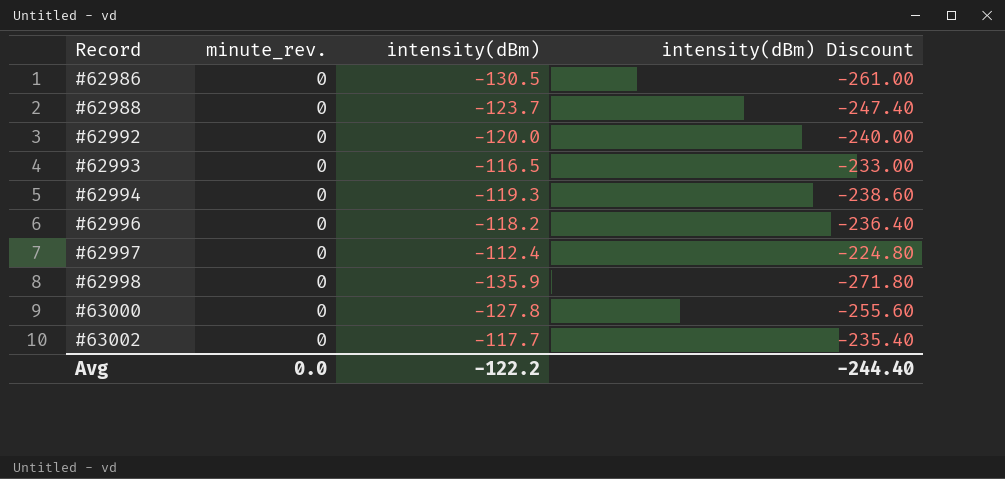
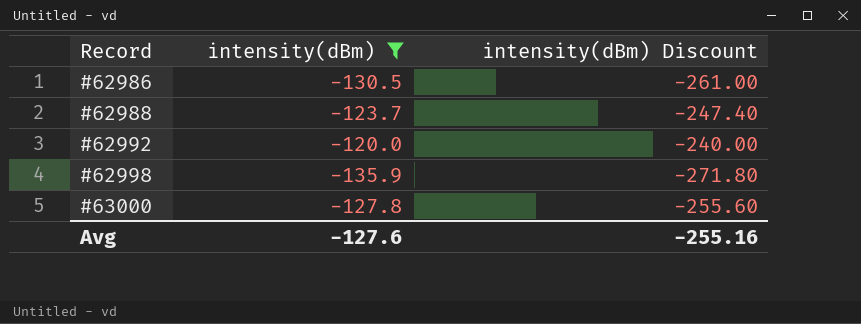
filter: none -> intensity(dBm) <= -120.0
column minute_rev. | position: 2 -> none
Avg | intensity(dBm): -122.2 -> -127.6
Avg | intensity(dBm) Discount: -244.40 -> -255.16

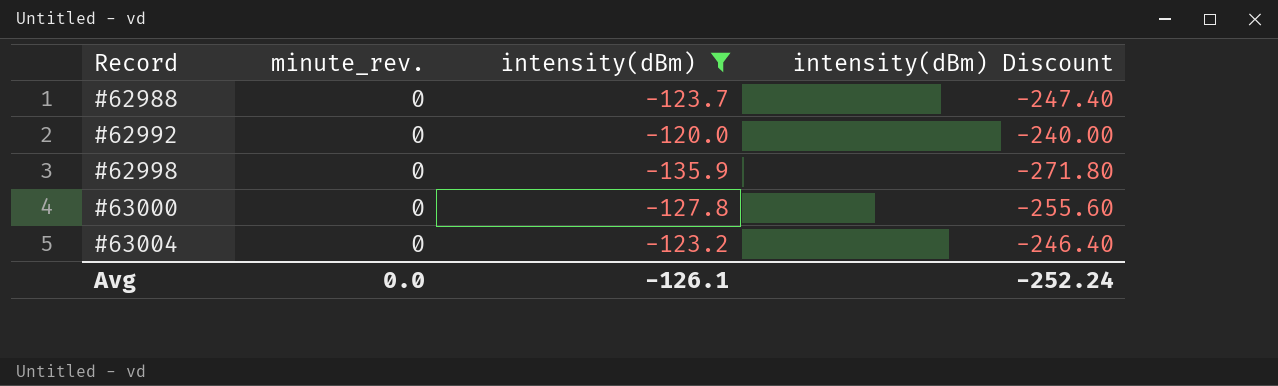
column minute_rev. | position: none -> 2
row #62986: -130.5 | -261.00 -> none
row #63004: none -> 0 | -123.2 | -246.40
Avg | intensity(dBm): -127.6 -> -126.1
Avg | intensity(dBm) Discount: -255.16 -> -252.24

